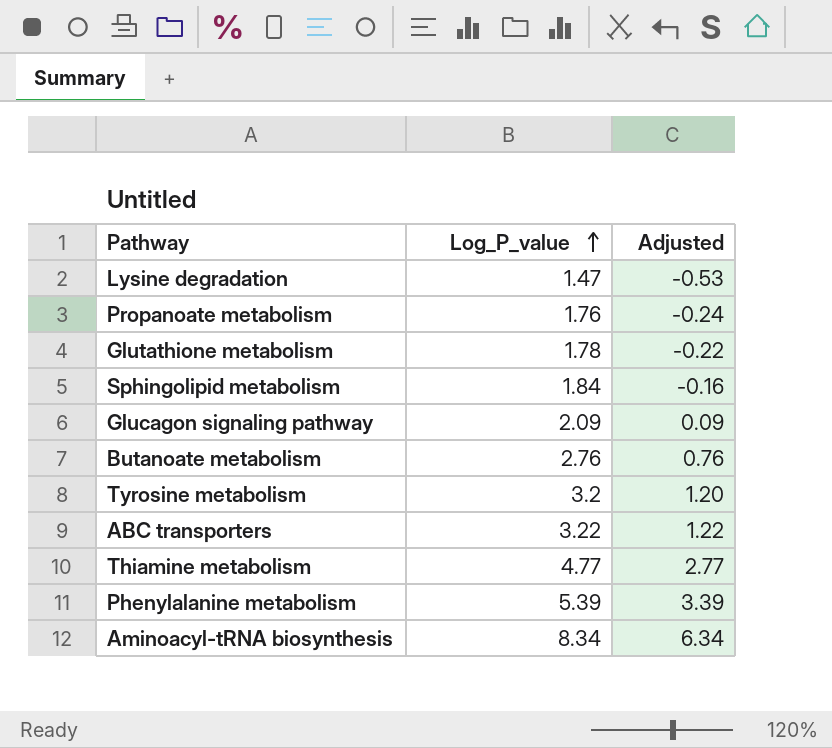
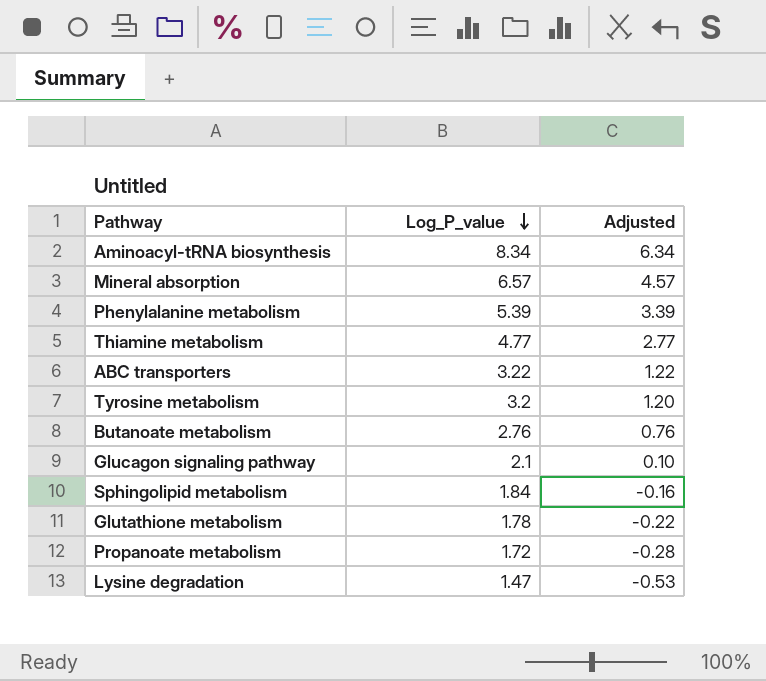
row order: Log_P_value ascending -> Log_P_value descending
row Mineral absorption: none -> 6.57 | 4.57
Glucagon signaling pathway | Log_P_value: 2.09 -> 2.1
Glucagon signaling pathway | Adjusted: 0.09 -> 0.10
Propanoate metabolism | Log_P_value: 1.76 -> 1.72
Propanoate metabolism | Adjusted: -0.24 -> -0.28

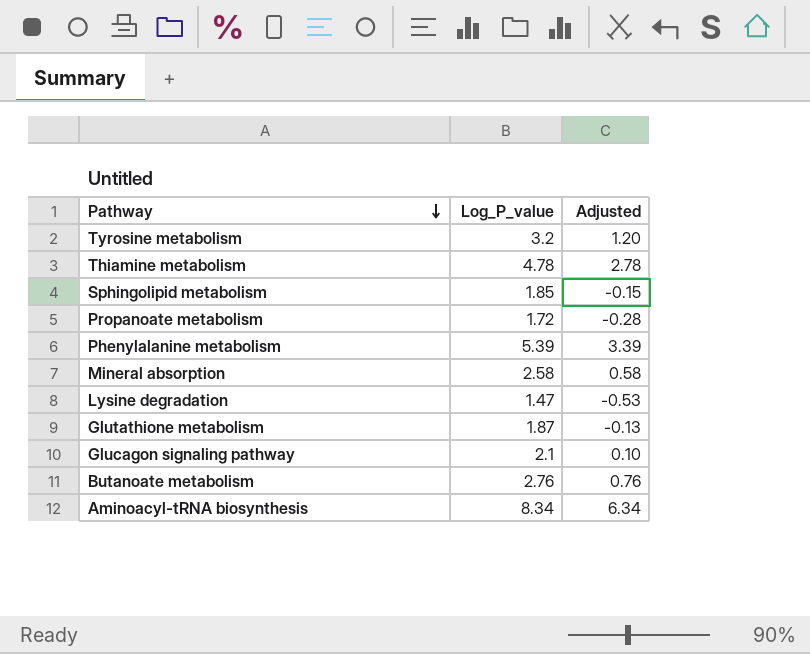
row order: Log_P_value descending -> Pathway descending
row ABC transporters: 3.22 | 1.22 -> none
Thiamine metabolism | Log_P_value: 4.77 -> 4.78
Thiamine metabolism | Adjusted: 2.77 -> 2.78
Sphingolipid metabolism | Log_P_value: 1.84 -> 1.85
Sphingolipid metabolism | Adjusted: -0.16 -> -0.15
Mineral absorption | Log_P_value: 6.57 -> 2.58
Mineral absorption | Adjusted: 4.57 -> 0.58
Glutathione metabolism | Log_P_value: 1.78 -> 1.87
Glutathione metabolism | Adjusted: -0.22 -> -0.13

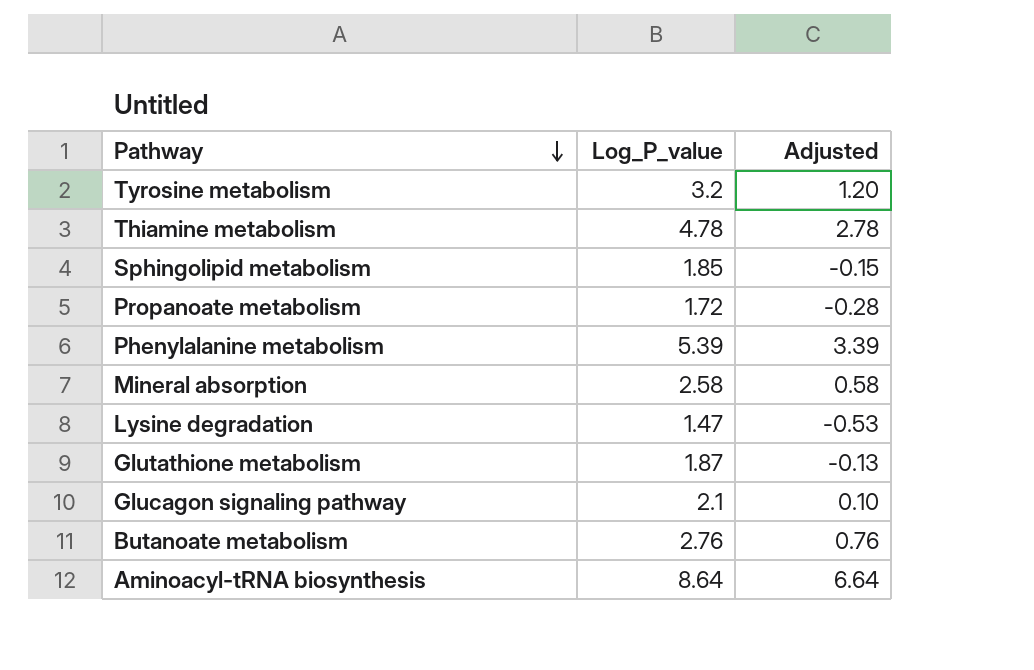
Aminoacyl-tRNA biosynthesis | Log_P_value: 8.34 -> 8.64
Aminoacyl-tRNA biosynthesis | Adjusted: 6.34 -> 6.64

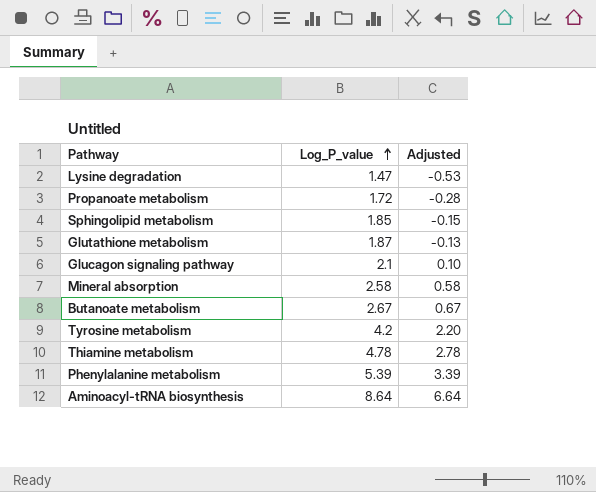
row order: Pathway descending -> Log_P_value ascending
Butanoate metabolism | Log_P_value: 2.76 -> 2.67
Butanoate metabolism | Adjusted: 0.76 -> 0.67
Tyrosine metabolism | Log_P_value: 3.2 -> 4.2
Tyrosine metabolism | Adjusted: 1.20 -> 2.20

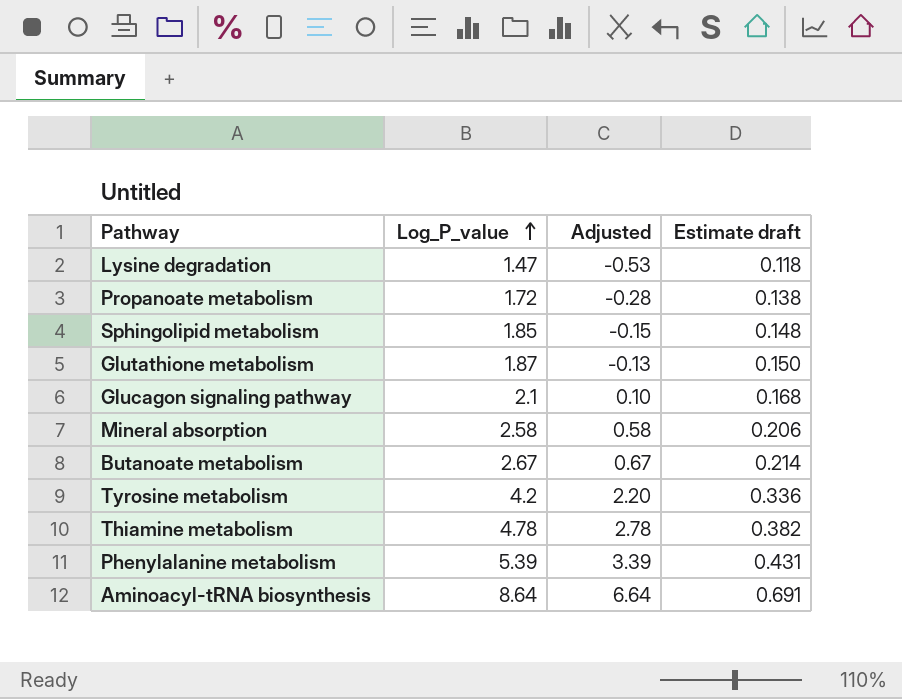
column Estimate draft | formula: none -> [Log_P_value] * 0.08

